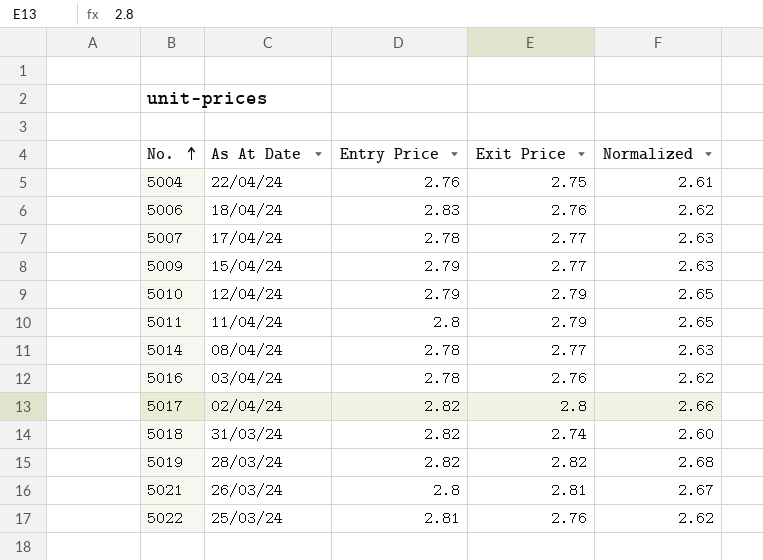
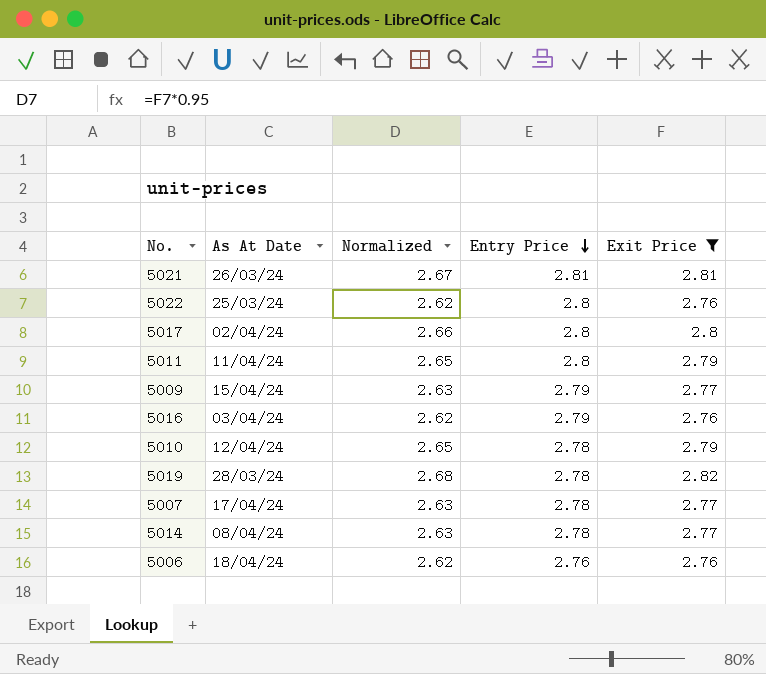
filter: none -> Exit Price >= 2.76
row order: No. ascending -> Entry Price descending
column Normalized | position: 5 -> 3
5021 | Entry Price: 2.8 -> 2.81
5022 | Entry Price: 2.81 -> 2.8
5017 | Entry Price: 2.82 -> 2.8
5016 | Entry Price: 2.78 -> 2.79
5010 | Entry Price: 2.79 -> 2.78
5019 | Entry Price: 2.82 -> 2.78
5006 | Entry Price: 2.83 -> 2.76

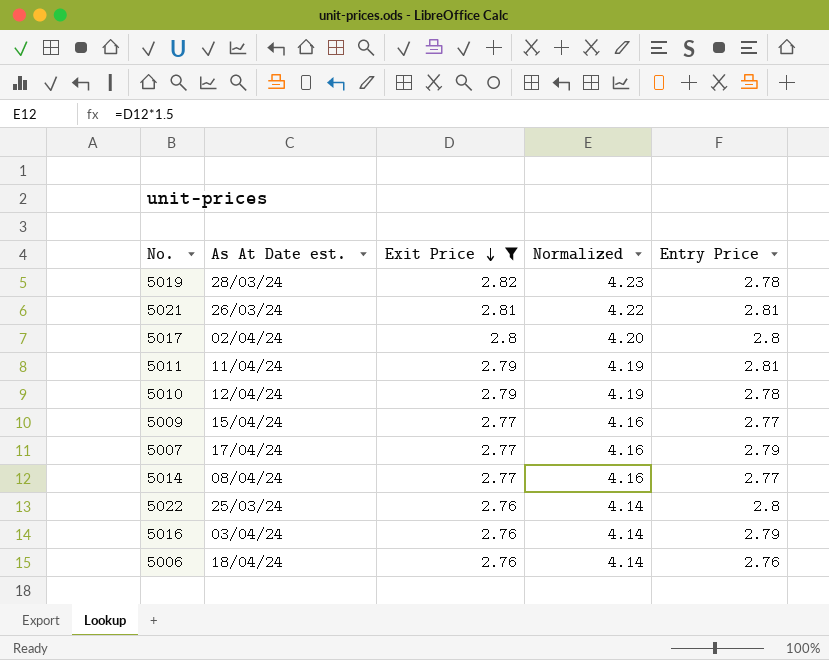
row order: Entry Price descending -> Exit Price descending
column name: As At Date -> As At Date est.
column Exit Price | position: 5 -> 3
column Normalized | formula: [Exit Price] * 0.95 -> [Exit Price] * 1.5
5011 | Entry Price: 2.8 -> 2.81
5009 | Entry Price: 2.79 -> 2.77
5007 | Entry Price: 2.78 -> 2.79
5014 | Entry Price: 2.78 -> 2.77

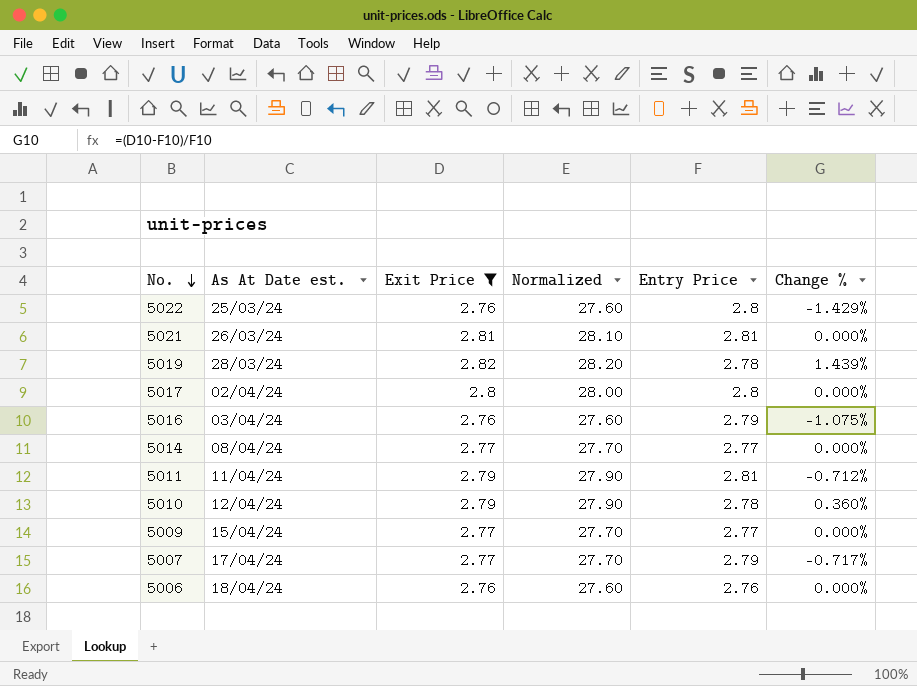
row order: Exit Price descending -> No. descending
column Normalized | formula: [Exit Price] * 1.5 -> [Exit Price] * 10
column Change % | formula: none -> ([Exit Price] - [Entry Price]) / [Entry Price]

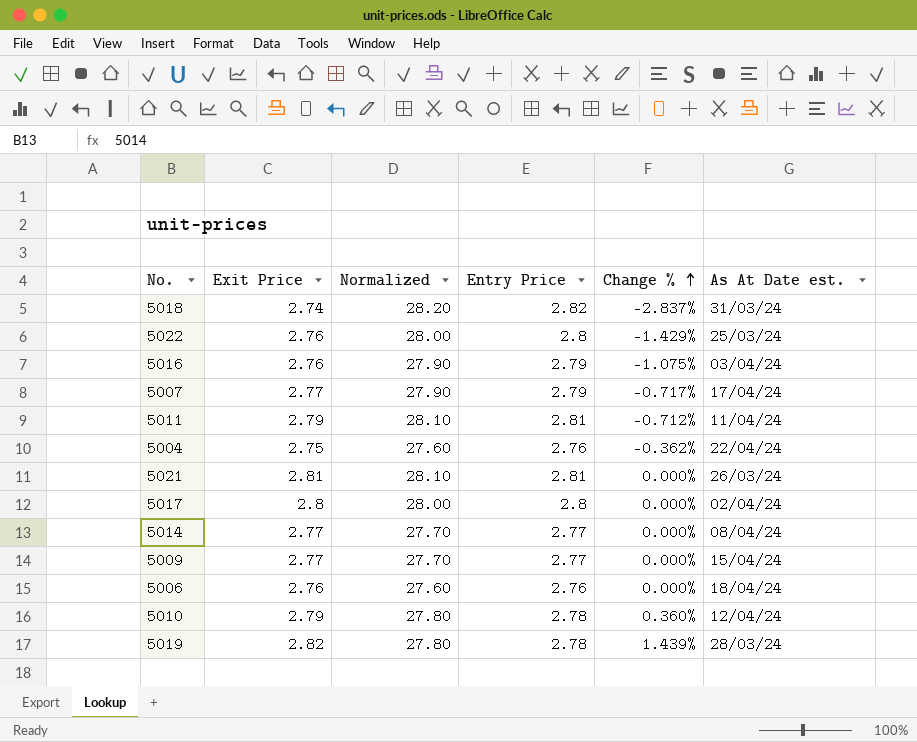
filter: Exit Price >= 2.76 -> none
row order: No. descending -> Change % ascending
column Normalized | formula: [Exit Price] * 10 -> [Entry Price] * 10
column As At Date est. | position: 2 -> 6

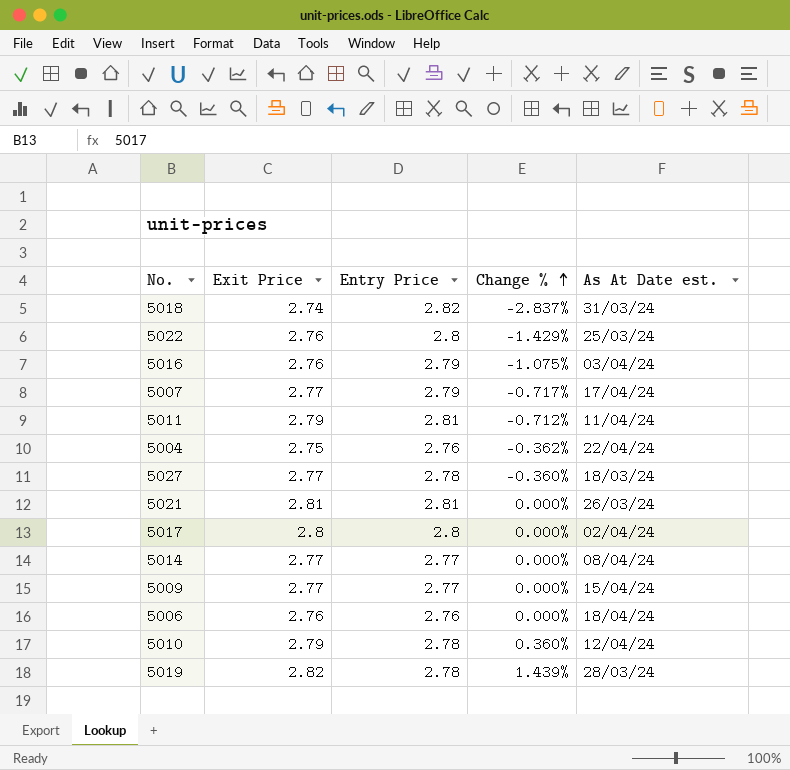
column Normalized | formula: [Entry Price] * 10 -> none
row 5027: none -> 2.77 | 2.78 | -0.360% | 18/03/24

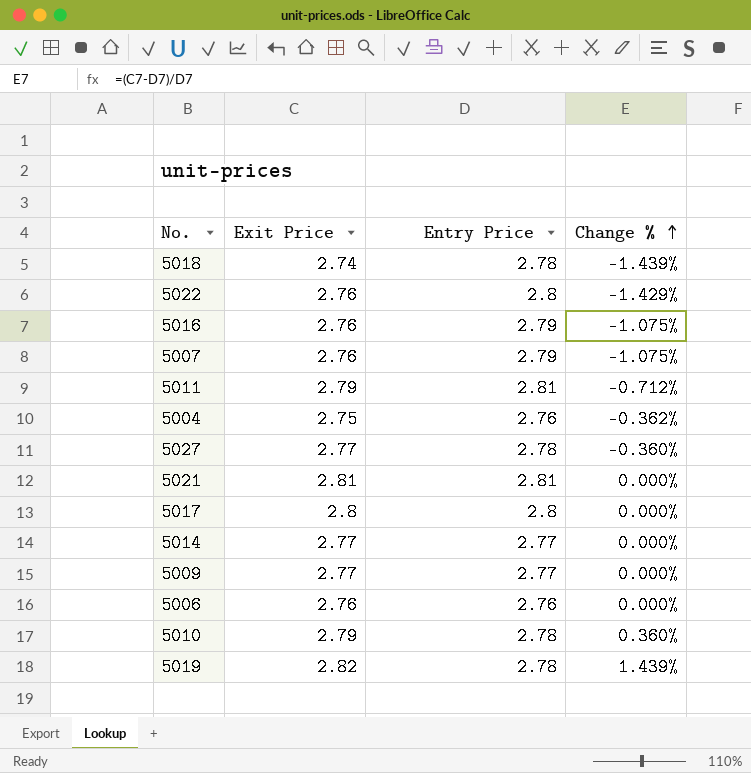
column As At Date est. | position: 5 -> none
5018 | Entry Price: 2.82 -> 2.78
5018 | Change %: -2.837% -> -1.439%
5007 | Exit Price: 2.77 -> 2.76
5007 | Change %: -0.717% -> -1.075%

